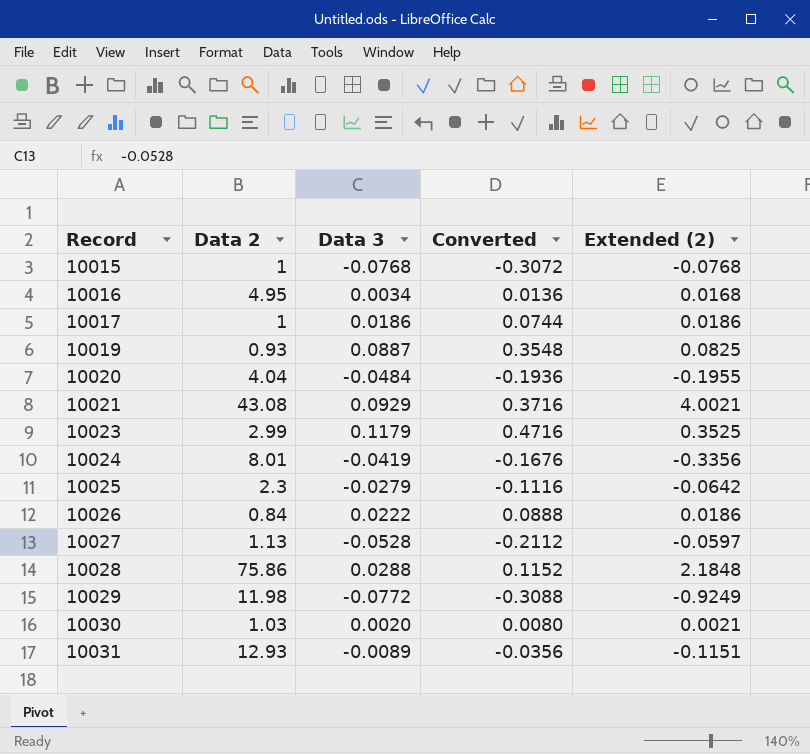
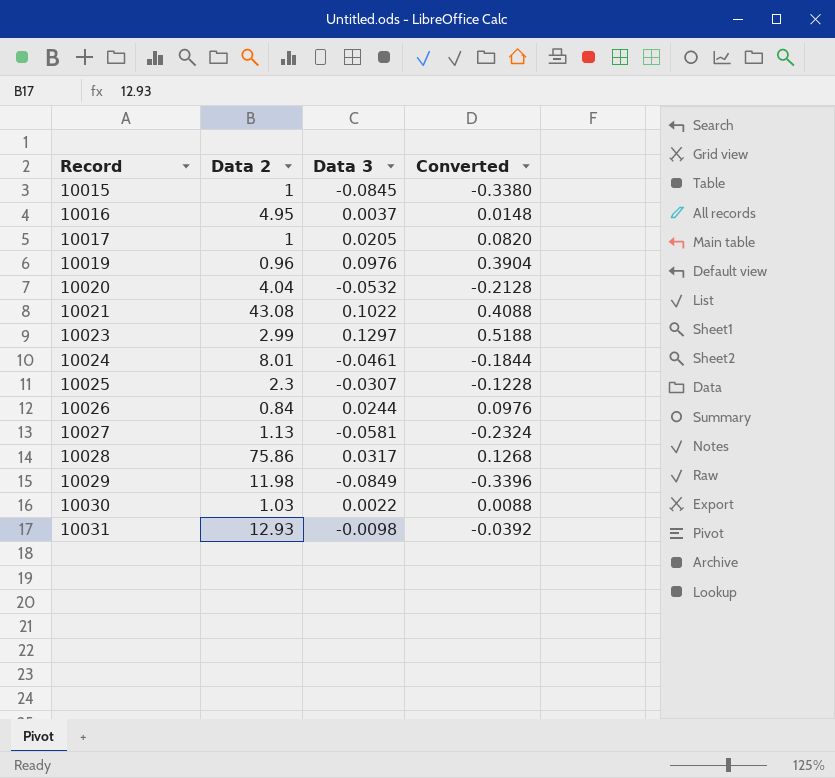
column Extended (2) | formula: [Data 2] * [Data 3] -> none
10015 | Data 3: -0.0768 -> -0.0845
10015 | Converted: -0.3072 -> -0.3380
10016 | Data 3: 0.0034 -> 0.0037
10016 | Converted: 0.0136 -> 0.0148
10017 | Data 3: 0.0186 -> 0.0205
10017 | Converted: 0.0744 -> 0.0820
10019 | Data 2: 0.93 -> 0.96
10019 | Data 3: 0.0887 -> 0.0976
10019 | Converted: 0.3548 -> 0.3904
10020 | Data 3: -0.0484 -> -0.0532
10020 | Converted: -0.1936 -> -0.2128
10021 | Data 3: 0.0929 -> 0.1022
10021 | Converted: 0.3716 -> 0.4088
10023 | Data 3: 0.1179 -> 0.1297
10023 | Converted: 0.4716 -> 0.5188
10024 | Data 3: -0.0419 -> -0.0461
10024 | Converted: -0.1676 -> -0.1844
10025 | Data 3: -0.0279 -> -0.0307
10025 | Converted: -0.1116 -> -0.1228
10026 | Data 3: 0.0222 -> 0.0244
10026 | Converted: 0.0888 -> 0.0976
10027 | Data 3: -0.0528 -> -0.0581
10027 | Converted: -0.2112 -> -0.2324
10028 | Data 3: 0.0288 -> 0.0317
10028 | Converted: 0.1152 -> 0.1268
10029 | Data 3: -0.0772 -> -0.0849
10029 | Converted: -0.3088 -> -0.3396
10030 | Data 3: 0.0020 -> 0.0022
10030 | Converted: 0.0080 -> 0.0088
10031 | Data 3: -0.0089 -> -0.0098
10031 | Converted: -0.0356 -> -0.0392

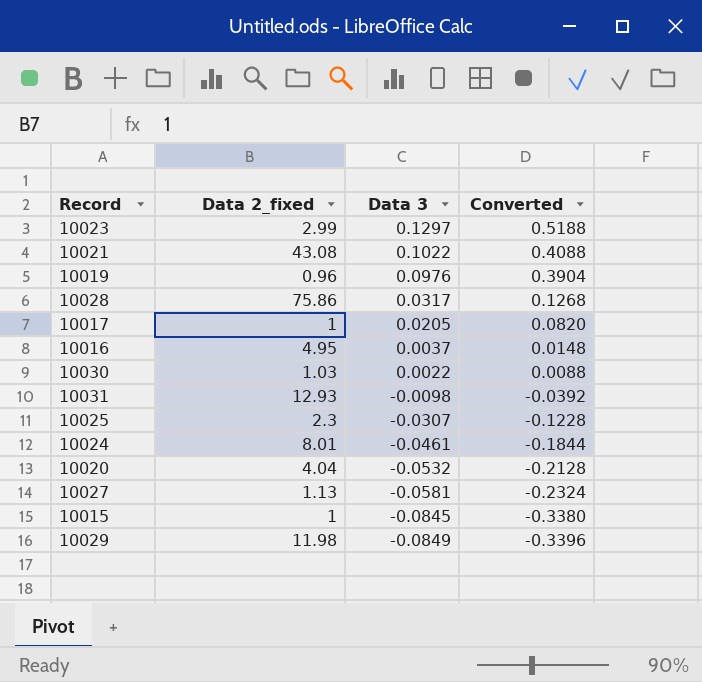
row order: Record ascending -> Data 3 descending
column name: Data 2 -> Data 2_fixed
row 10026: 0.84 | 0.0244 | 0.0976 -> none

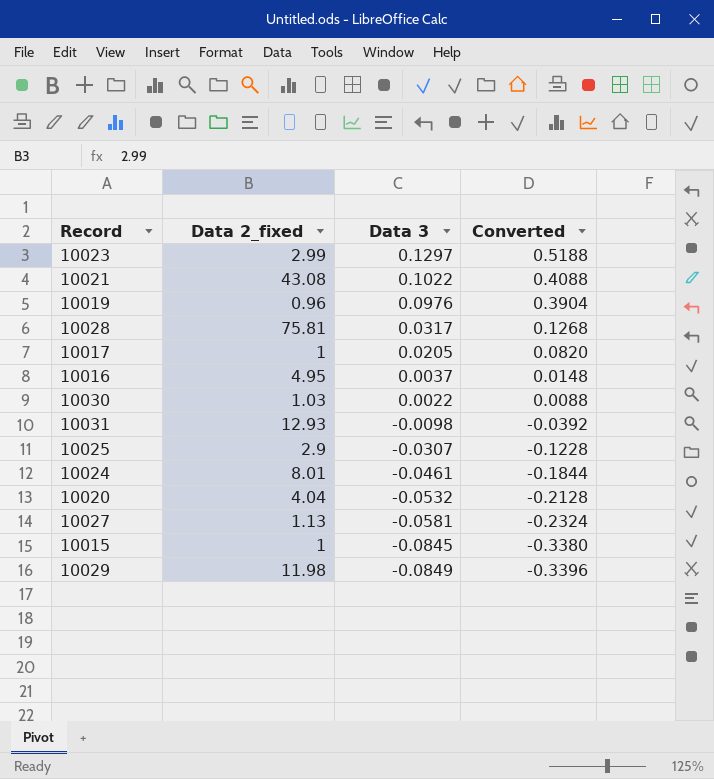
10028 | Data 2_fixed: 75.86 -> 75.81
10025 | Data 2_fixed: 2.3 -> 2.9

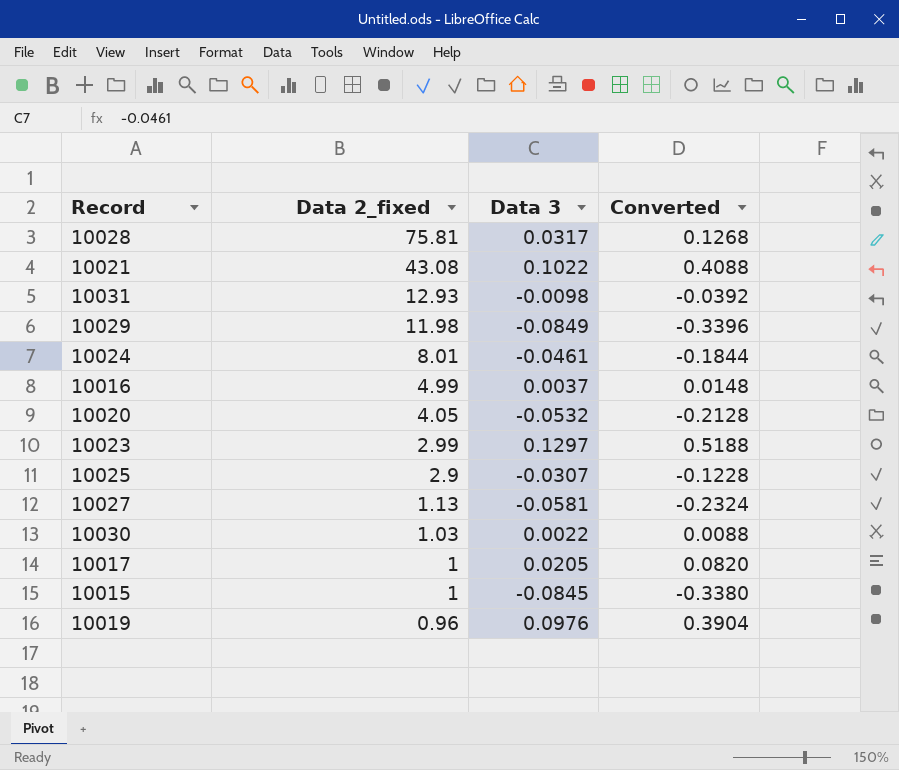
row order: Data 3 descending -> Data 2_fixed descending
10016 | Data 2_fixed: 4.95 -> 4.99
10020 | Data 2_fixed: 4.04 -> 4.05

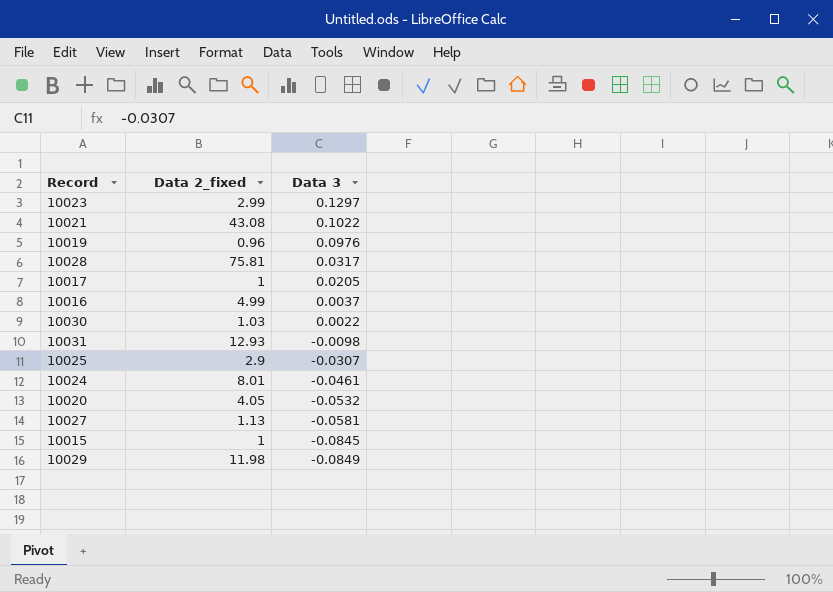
row order: Data 2_fixed descending -> Data 3 descending
column Converted | formula: [Data 3] * 4 -> none

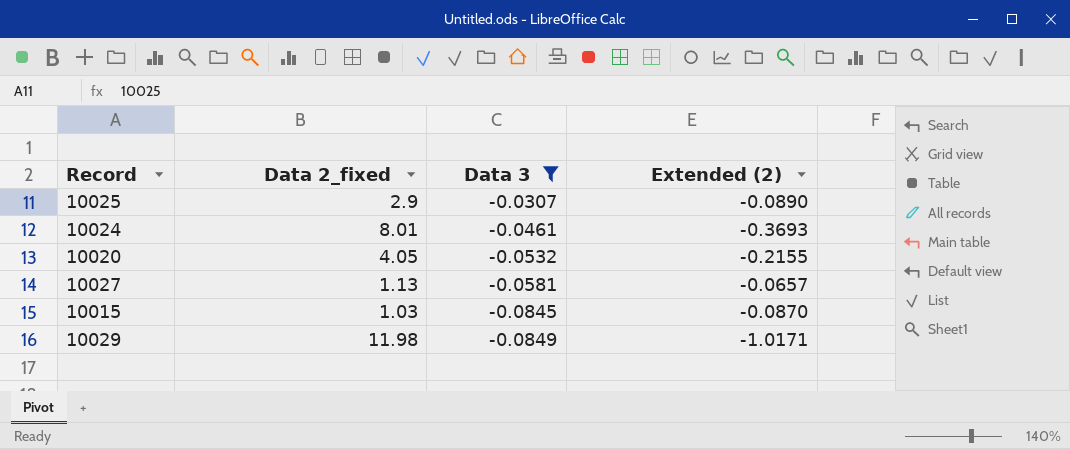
filter: none -> Data 3 <= -0.0307
column Extended (2) | formula: none -> [Data 2_fixed] * [Data 3]
10015 | Data 2_fixed: 1 -> 1.03

